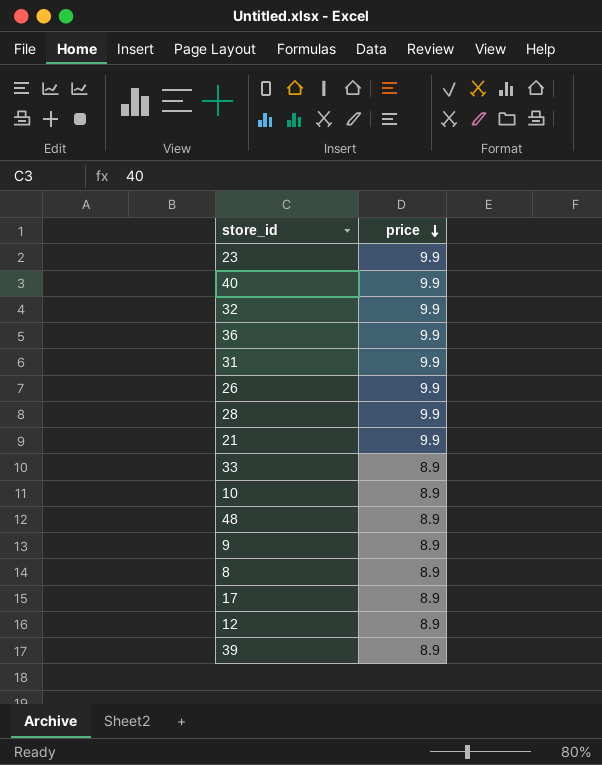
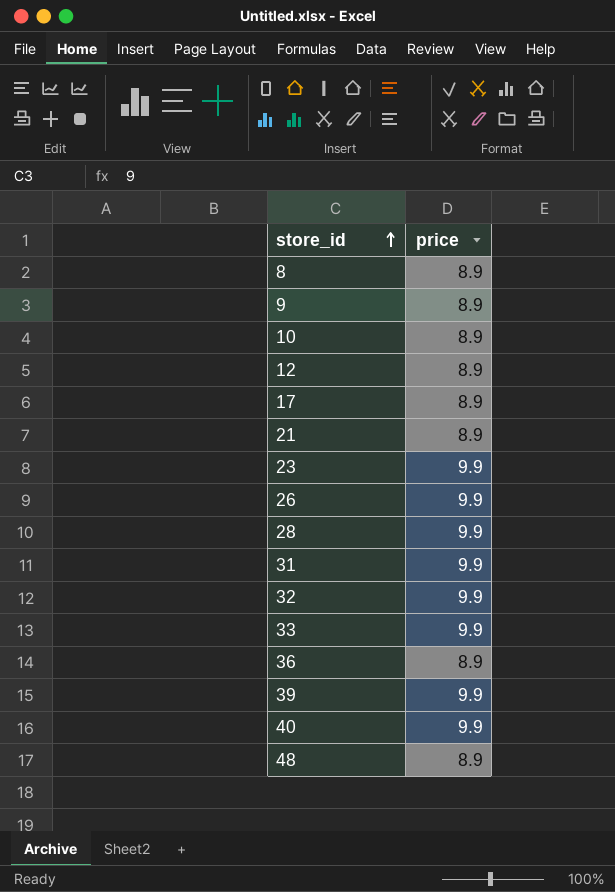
row order: price descending -> store_id ascending
21 | price: 9.9 -> 8.9
33 | price: 8.9 -> 9.9
36 | price: 9.9 -> 8.9
39 | price: 8.9 -> 9.9

